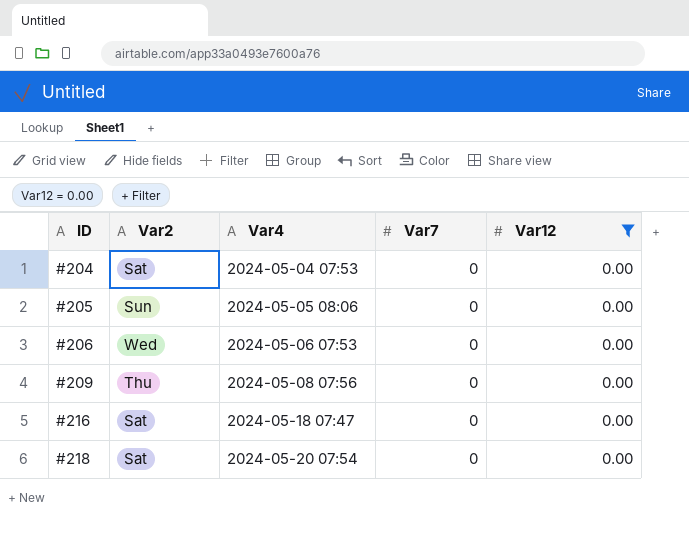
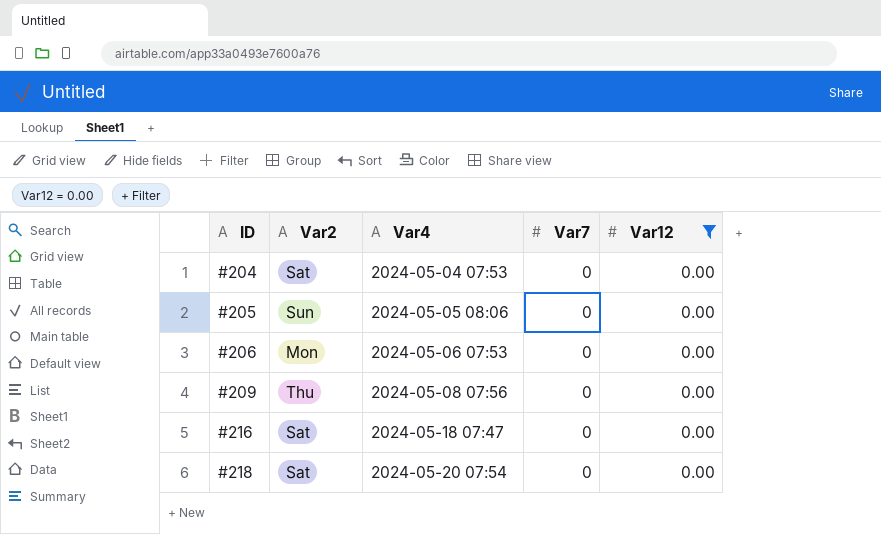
#206 | Var2: Wed -> Mon

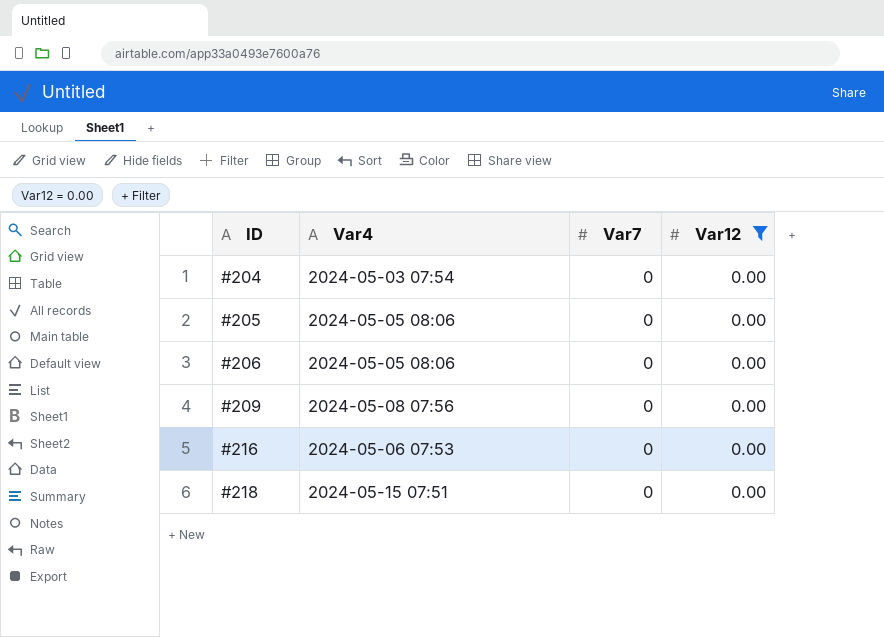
column Var2 | position: 2 -> none
#204 | Var4: 2024-05-04 07:53 -> 2024-05-03 07:54
#206 | Var4: 2024-05-06 07:53 -> 2024-05-05 08:06
#216 | Var4: 2024-05-18 07:47 -> 2024-05-06 07:53
#218 | Var4: 2024-05-20 07:54 -> 2024-05-15 07:51

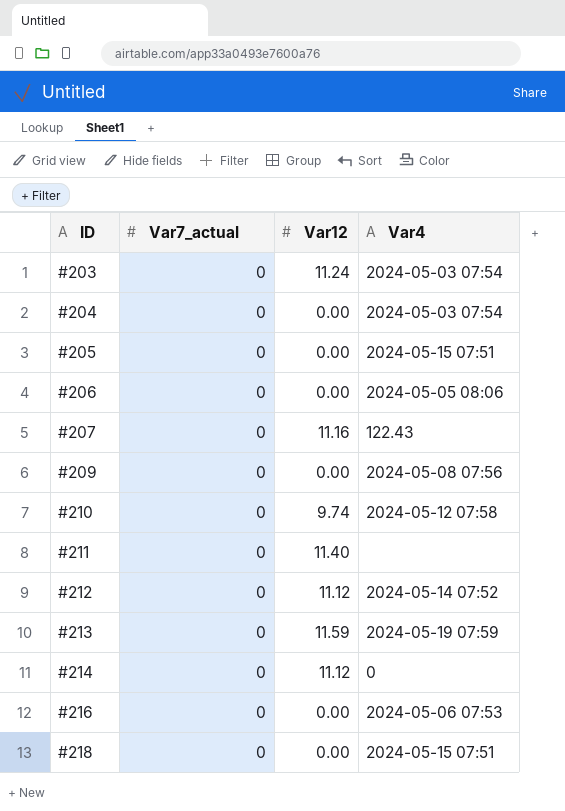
filter: Var12 = 0.00 -> none
column name: Var7 -> Var7_actual
column Var4 | position: 2 -> 4
#205 | Var4: 2024-05-05 08:06 -> 2024-05-15 07:51

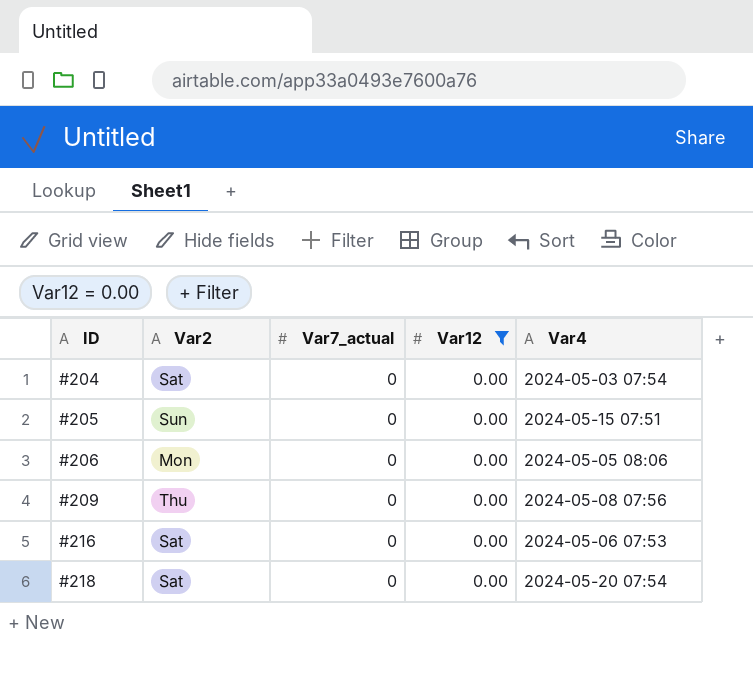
filter: none -> Var12 = 0.00
column Var2 | position: none -> 2
#218 | Var4: 2024-05-15 07:51 -> 2024-05-20 07:54

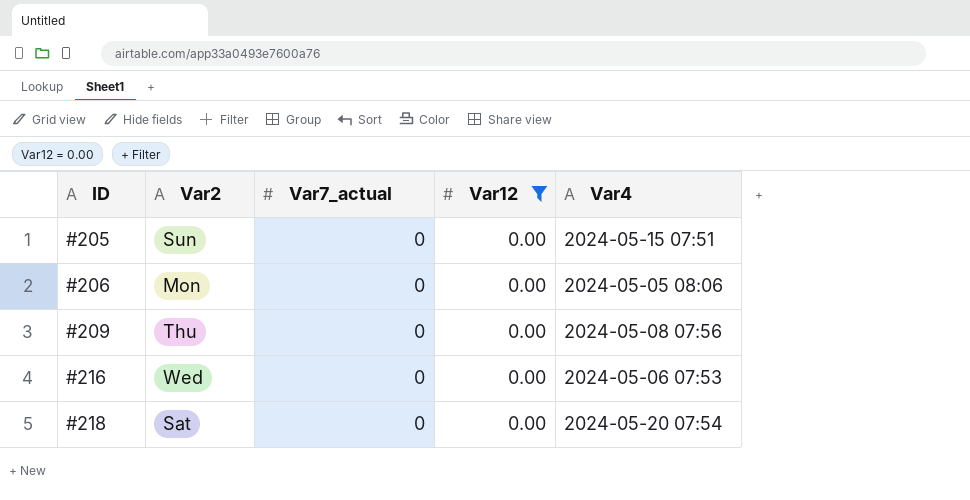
row #204: Sat | 0 | 0.00 | 2024-05-03 07:54 -> none
#216 | Var2: Sat -> Wed

